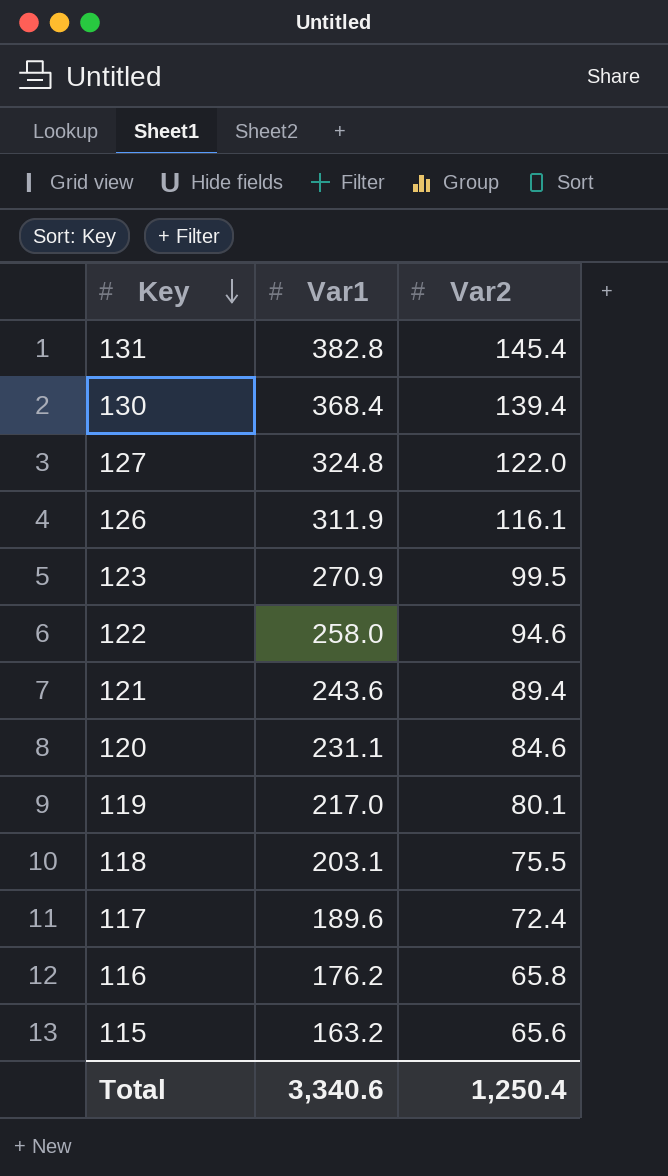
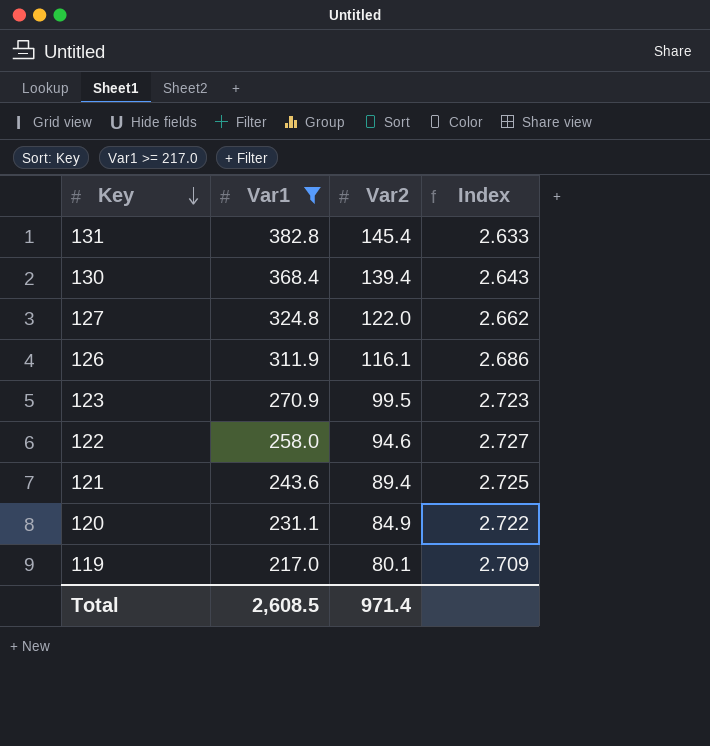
filter: none -> Var1 >= 217.0
column Index | formula: none -> [Var1] / [Var2]
120 | Var2: 84.6 -> 84.9
Total | Var1: 3,340.6 -> 2,608.5
Total | Var2: 1,250.4 -> 971.4

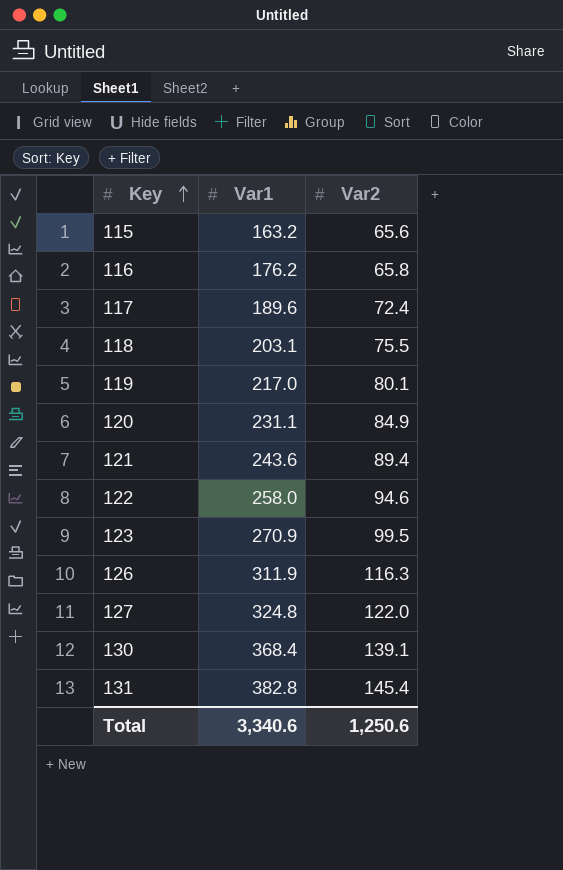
filter: Var1 >= 217.0 -> none
row order: Key descending -> Key ascending
column Index | formula: [Var1] / [Var2] -> none
126 | Var2: 116.1 -> 116.3
130 | Var2: 139.4 -> 139.1
Total | Var1: 2,608.5 -> 3,340.6
Total | Var2: 971.4 -> 1,250.6

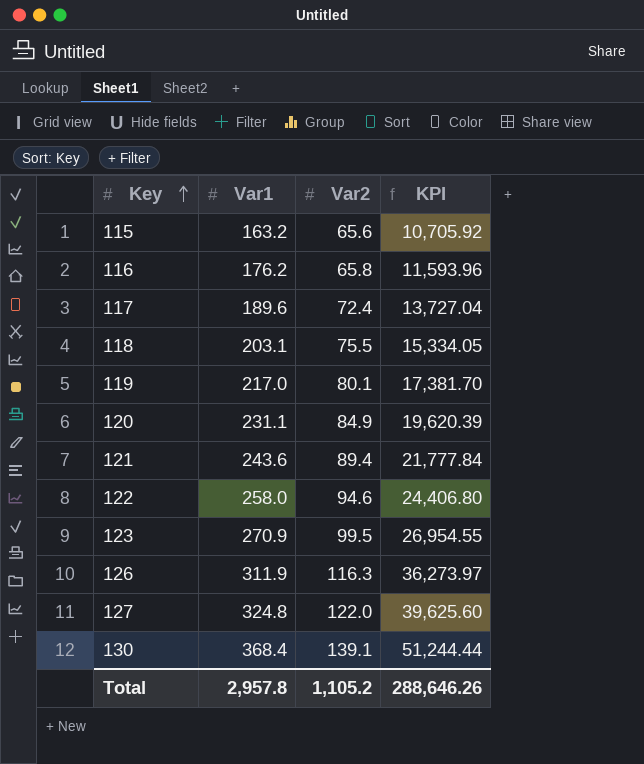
column KPI | formula: none -> [Var1] * [Var2]
row 131: 382.8 | 145.4 -> none
Total | Var1: 3,340.6 -> 2,957.8
Total | Var2: 1,250.6 -> 1,105.2

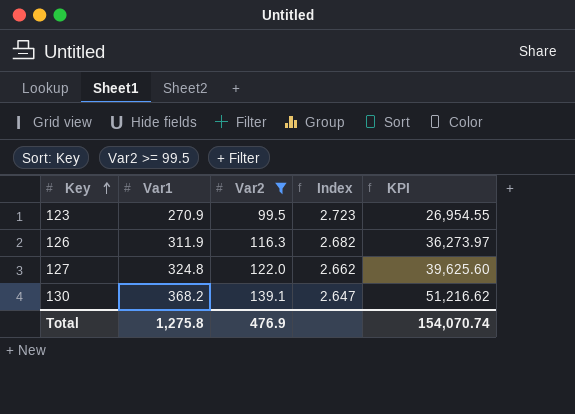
filter: none -> Var2 >= 99.5
column Index | formula: none -> [Var1] / [Var2]
130 | Var1: 368.4 -> 368.2
130 | KPI: 51,244.44 -> 51,216.62
Total | Var1: 2,957.8 -> 1,275.8
Total | Var2: 1,105.2 -> 476.9
Total | KPI: 288,646.26 -> 154,070.74

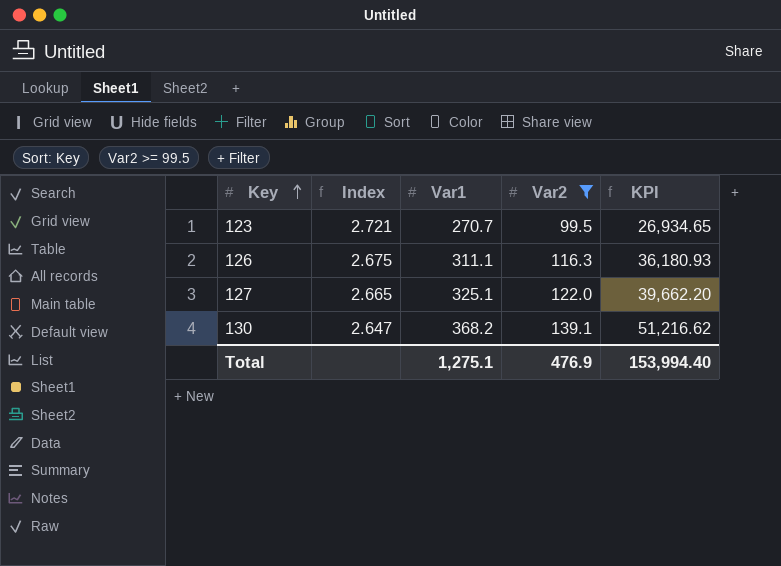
column Index | position: 4 -> 2
123 | Index: 2.723 -> 2.721
123 | Var1: 270.9 -> 270.7
123 | KPI: 26,954.55 -> 26,934.65
126 | Index: 2.682 -> 2.675
126 | Var1: 311.9 -> 311.1
126 | KPI: 36,273.97 -> 36,180.93
127 | Index: 2.662 -> 2.665
127 | Var1: 324.8 -> 325.1
127 | KPI: 39,625.60 -> 39,662.20
Total | Var1: 1,275.8 -> 1,275.1
Total | KPI: 154,070.74 -> 153,994.40

